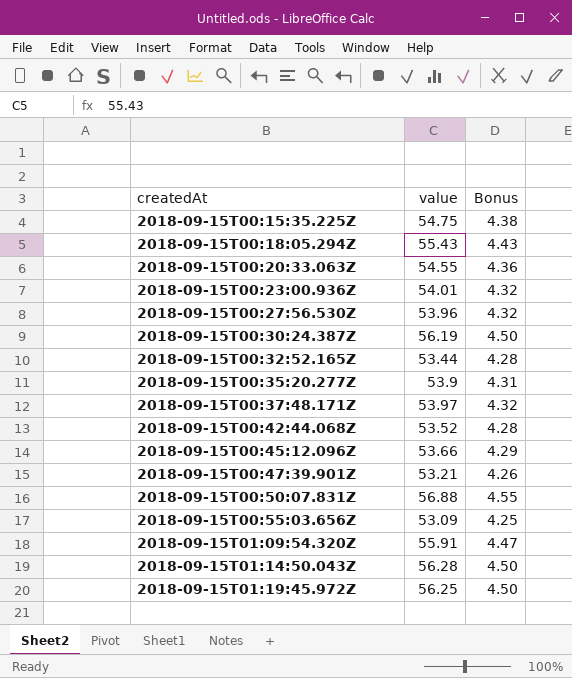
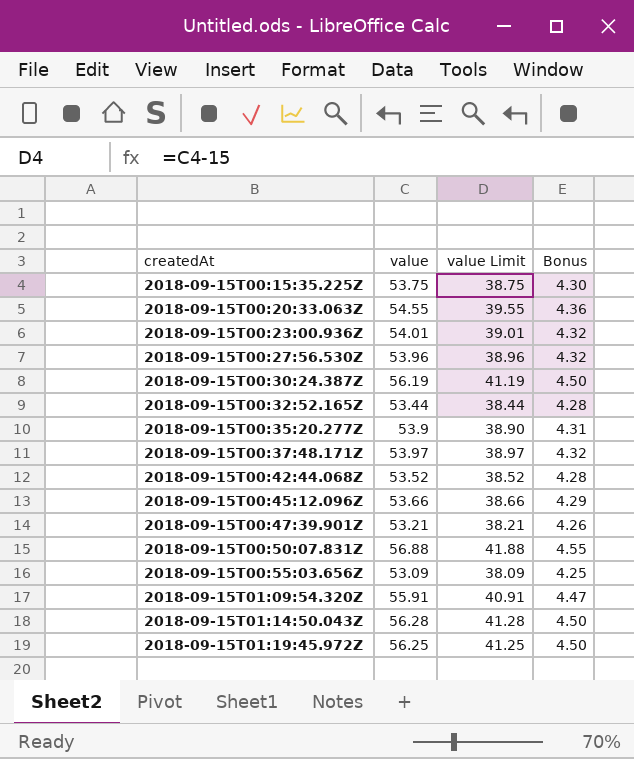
column value Limit | formula: none -> [value] - 15
row 2018-09-15T00:18:05.294Z: 55.43 | 4.43 -> none
2018-09-15T00:15:35.225Z | value: 54.75 -> 53.75
2018-09-15T00:15:35.225Z | Bonus: 4.38 -> 4.30

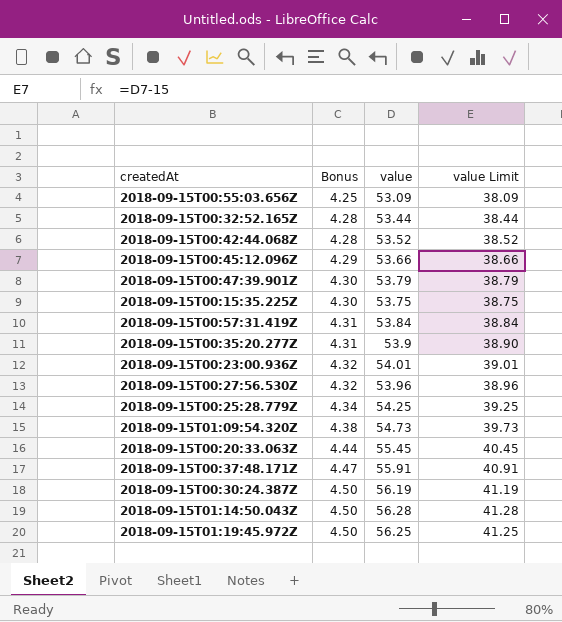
row order: createdAt ascending -> Bonus ascending
column Bonus | position: 4 -> 2
row 2018-09-15T00:50:07.831Z: 56.88 | 41.88 | 4.55 -> none
2018-09-15T00:47:39.901Z | Bonus: 4.26 -> 4.30
2018-09-15T00:47:39.901Z | value: 53.21 -> 53.79
2018-09-15T00:47:39.901Z | value Limit: 38.21 -> 38.79
row 2018-09-15T00:57:31.419Z: none -> 4.31 | 53.84 | 38.84
row 2018-09-15T00:25:28.779Z: none -> 4.34 | 54.25 | 39.25
2018-09-15T01:09:54.320Z | Bonus: 4.47 -> 4.38
2018-09-15T01:09:54.320Z | value: 55.91 -> 54.73
2018-09-15T01:09:54.320Z | value Limit: 40.91 -> 39.73
2018-09-15T00:20:33.063Z | Bonus: 4.36 -> 4.44
2018-09-15T00:20:33.063Z | value: 54.55 -> 55.45
2018-09-15T00:20:33.063Z | value Limit: 39.55 -> 40.45
2018-09-15T00:37:48.171Z | Bonus: 4.32 -> 4.47
2018-09-15T00:37:48.171Z | value: 53.97 -> 55.91
2018-09-15T00:37:48.171Z | value Limit: 38.97 -> 40.91

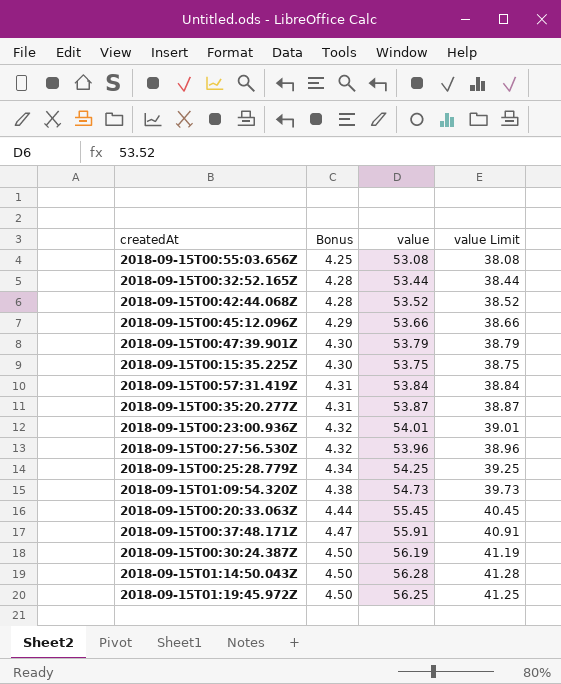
2018-09-15T00:55:03.656Z | value: 53.09 -> 53.08
2018-09-15T00:55:03.656Z | value Limit: 38.09 -> 38.08
2018-09-15T00:35:20.277Z | value: 53.9 -> 53.87
2018-09-15T00:35:20.277Z | value Limit: 38.90 -> 38.87

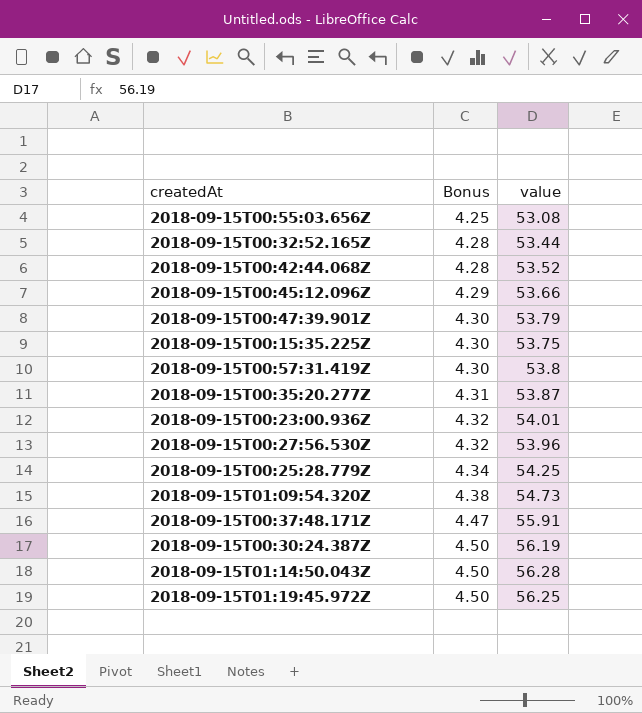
column value Limit | formula: [value] - 15 -> none
row 2018-09-15T00:20:33.063Z: 4.44 | 55.45 | 40.45 -> none
2018-09-15T00:57:31.419Z | Bonus: 4.31 -> 4.30
2018-09-15T00:57:31.419Z | value: 53.84 -> 53.8

